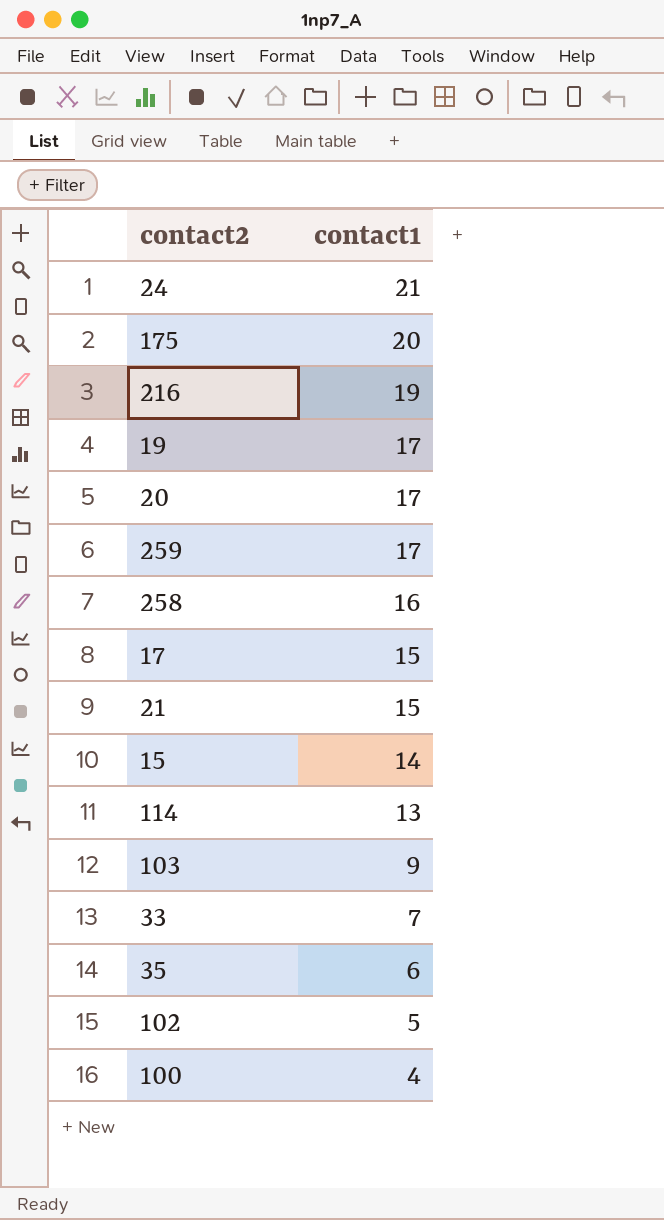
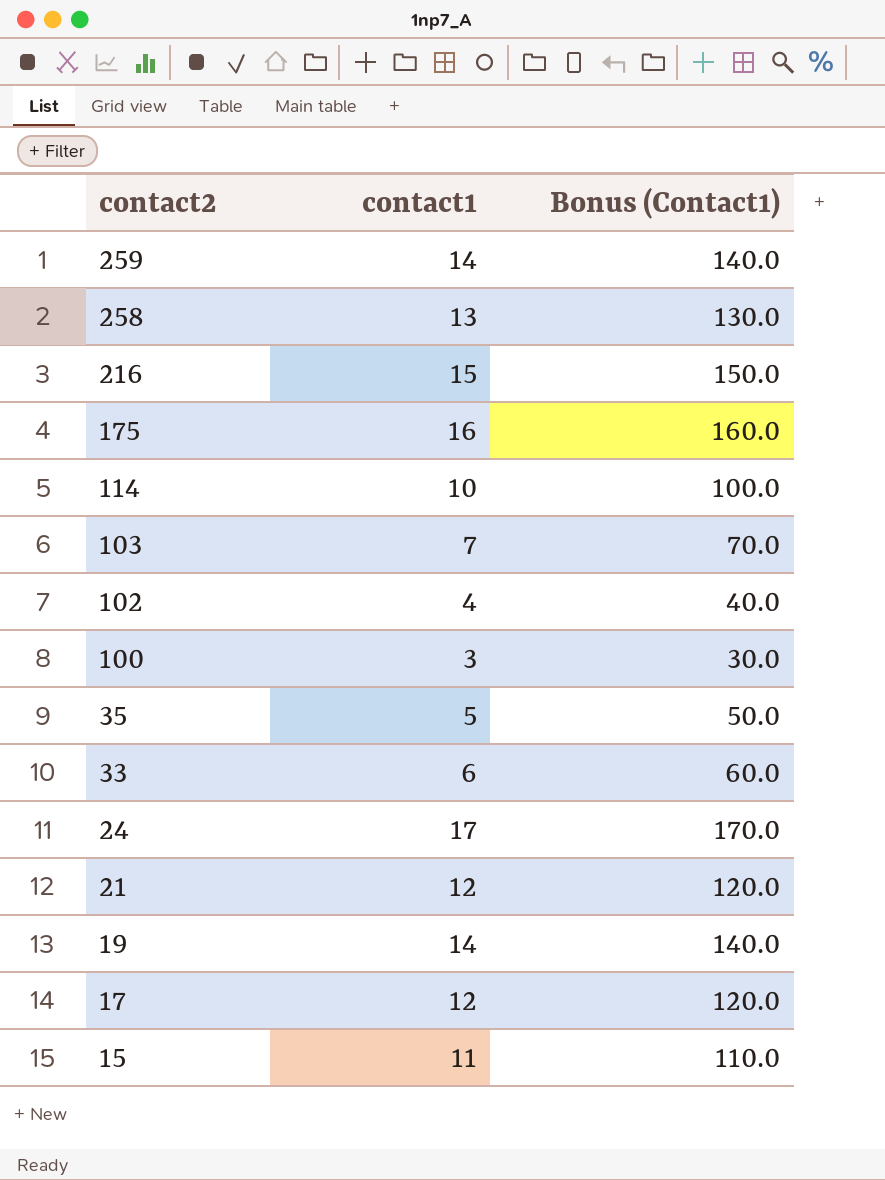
row order: contact1 descending -> contact2 descending
column Bonus (Contact1) | formula: none -> [contact1] * 10
row 20: 17 -> none
259 | contact1: 17 -> 14
258 | contact1: 16 -> 13
216 | contact1: 19 -> 15
175 | contact1: 20 -> 16
114 | contact1: 13 -> 10
103 | contact1: 9 -> 7
102 | contact1: 5 -> 4
100 | contact1: 4 -> 3
35 | contact1: 6 -> 5
33 | contact1: 7 -> 6
24 | contact1: 21 -> 17
21 | contact1: 15 -> 12
19 | contact1: 17 -> 14
17 | contact1: 15 -> 12
15 | contact1: 14 -> 11

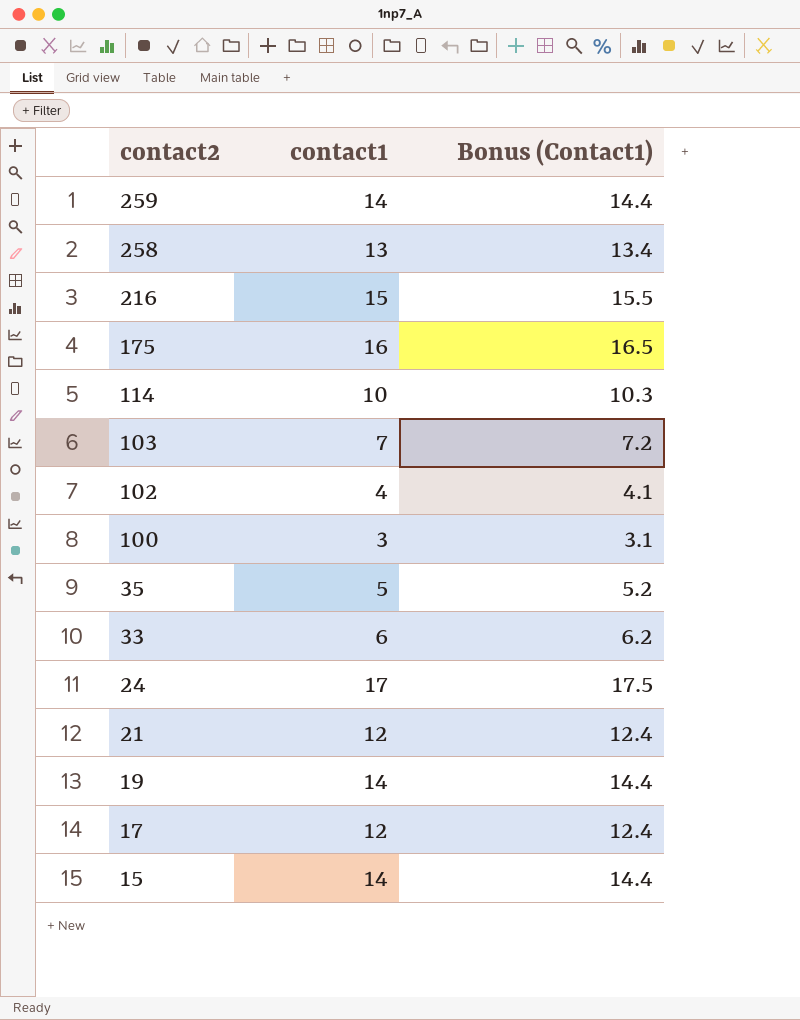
column Bonus (Contact1) | formula: [contact1] * 10 -> [contact1] * 1.03
15 | contact1: 11 -> 14

